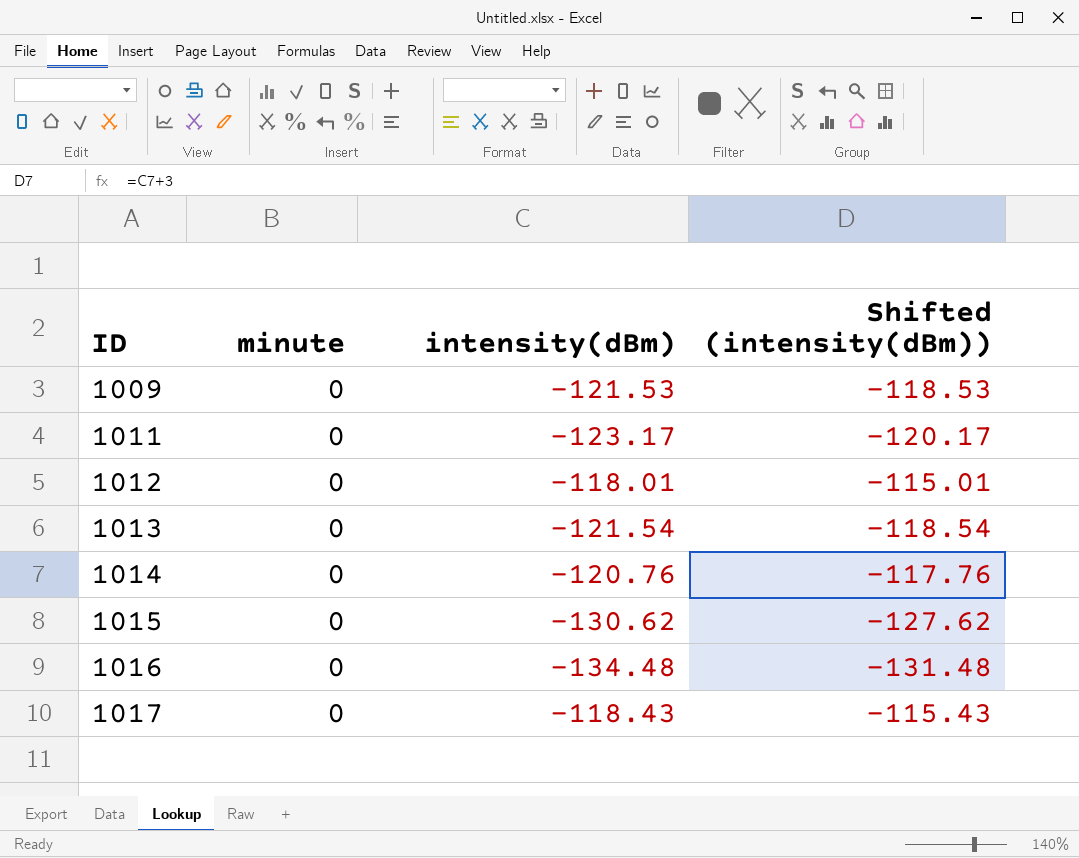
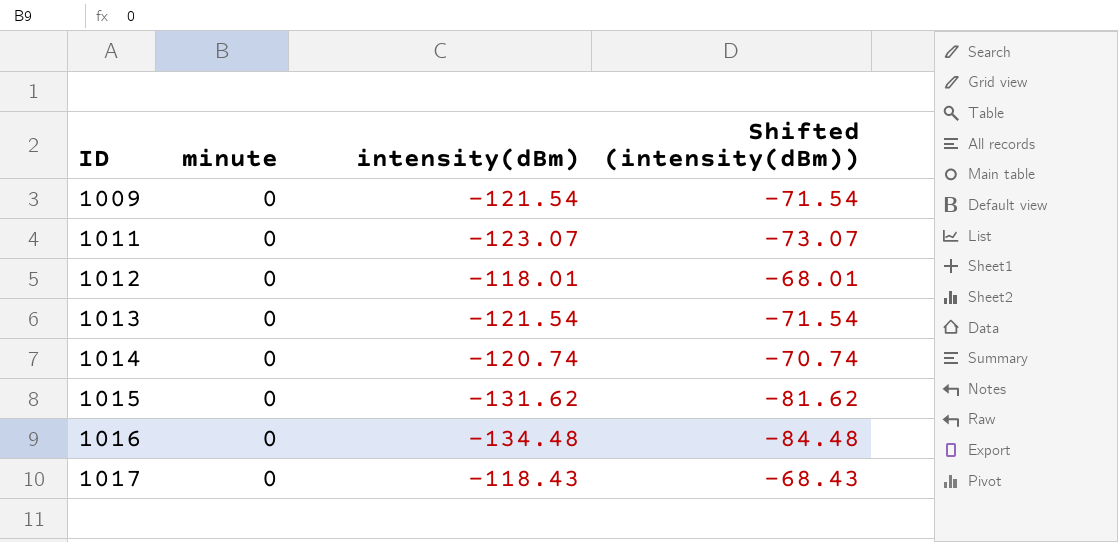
column Shifted (intensity(dBm)) | formula: [intensity(dBm)] + 3 -> [intensity(dBm)] + 50
1009 | intensity(dBm): -121.53 -> -121.54
1011 | intensity(dBm): -123.17 -> -123.07
1014 | intensity(dBm): -120.76 -> -120.74
1015 | intensity(dBm): -130.62 -> -131.62

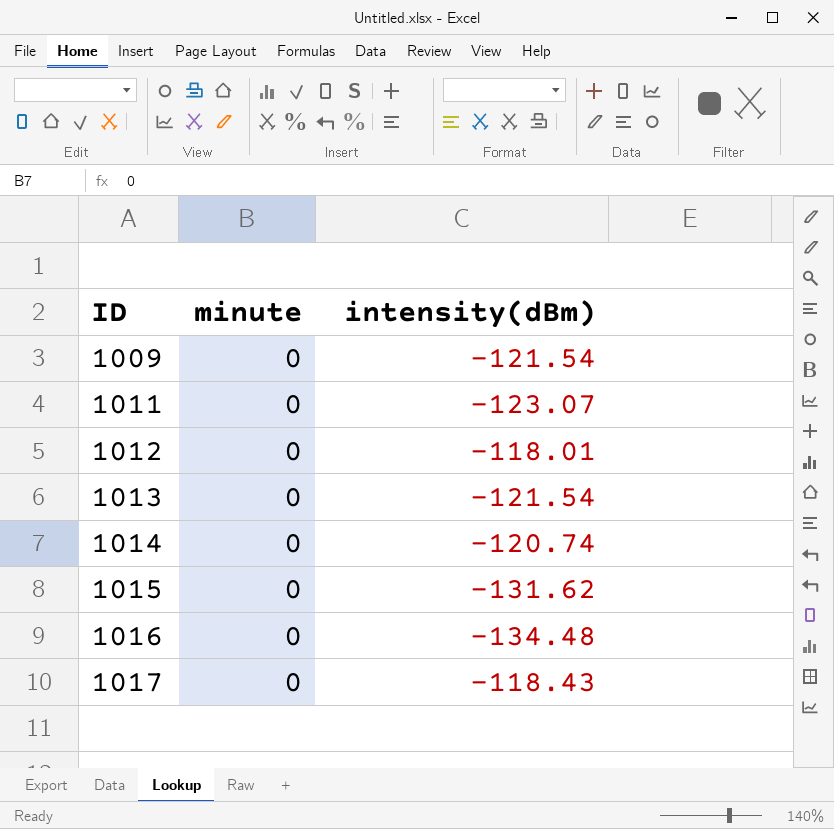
column Shifted (intensity(dBm)) | formula: [intensity(dBm)] + 50 -> none

